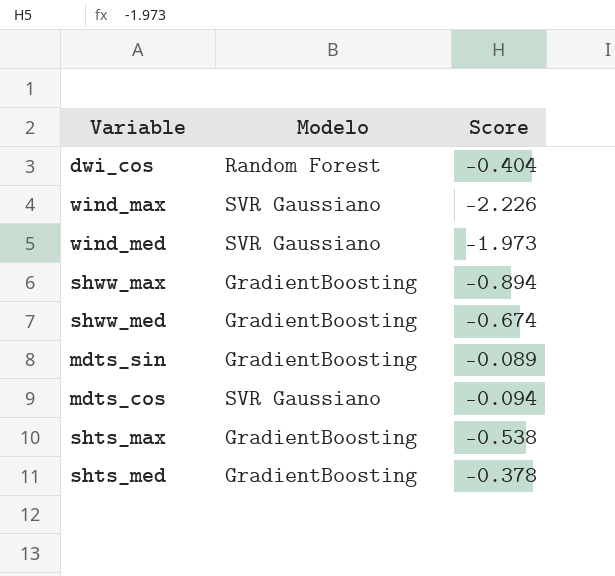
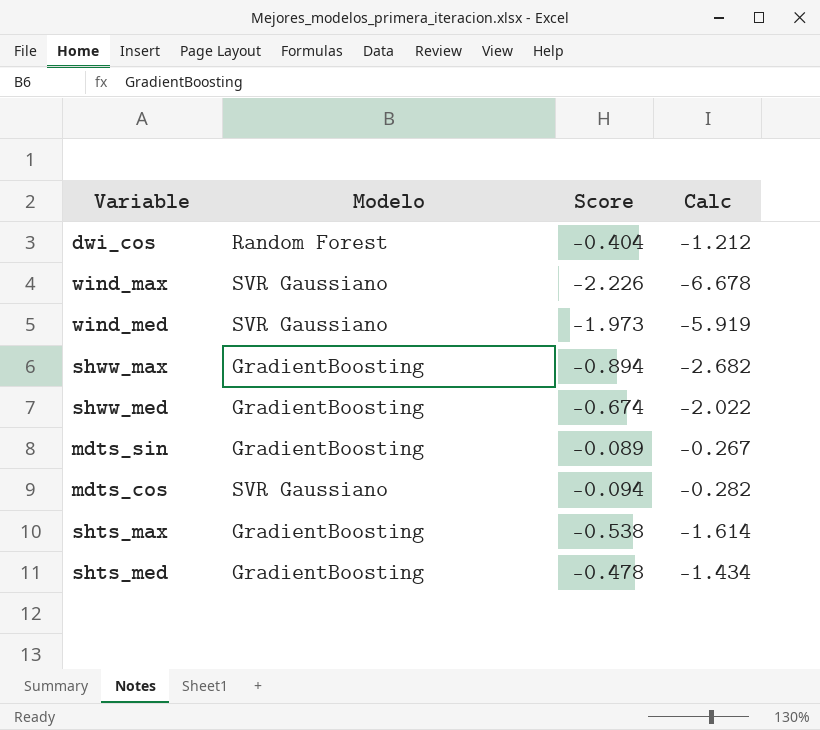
column Calc | formula: none -> [Score] * 3
shts_med | Score: -0.378 -> -0.478

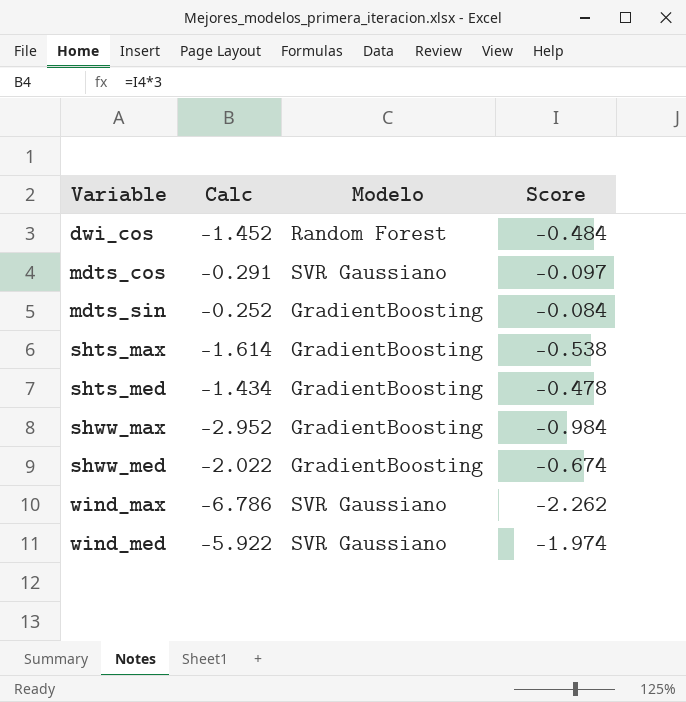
row order: none -> Variable ascending
column Calc | position: 4 -> 2
dwi_cos | Calc: -1.212 -> -1.452
dwi_cos | Score: -0.404 -> -0.484
mdts_cos | Calc: -0.282 -> -0.291
mdts_cos | Score: -0.094 -> -0.097
mdts_sin | Calc: -0.267 -> -0.252
mdts_sin | Score: -0.089 -> -0.084
shww_max | Calc: -2.682 -> -2.952
shww_max | Score: -0.894 -> -0.984
wind_max | Calc: -6.678 -> -6.786
wind_max | Score: -2.226 -> -2.262
wind_med | Calc: -5.919 -> -5.922
wind_med | Score: -1.973 -> -1.974

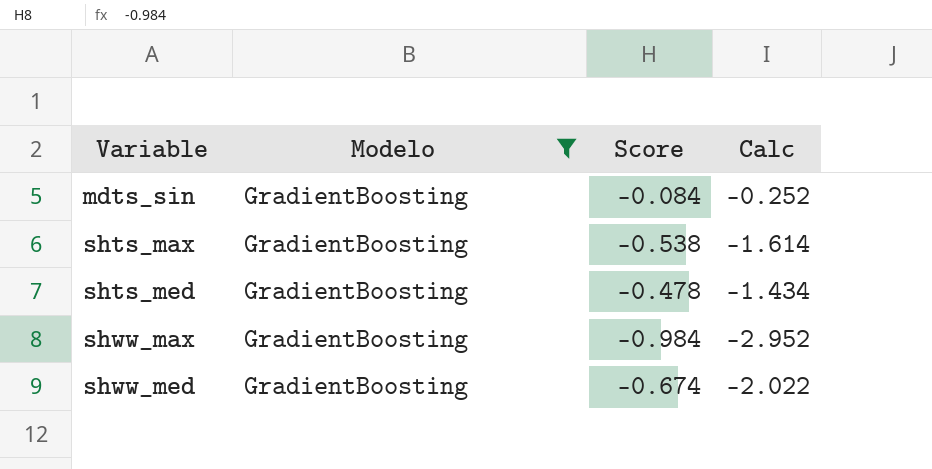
filter: none -> Modelo = GradientBoosting
column Calc | position: 2 -> 4

